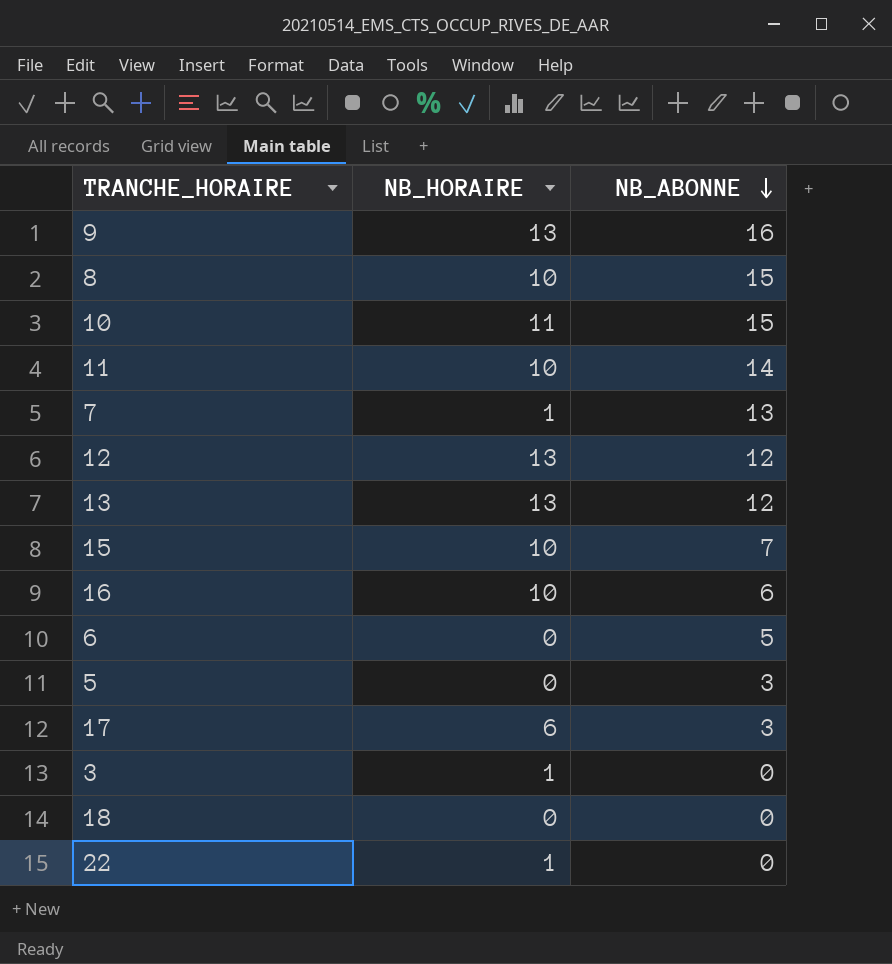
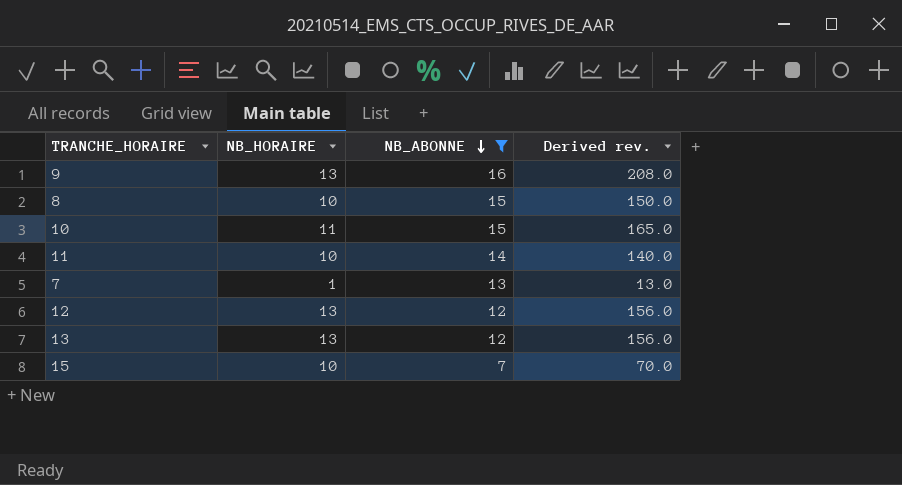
filter: none -> NB_ABONNE >= 7
column Derived rev. | formula: none -> [NB_HORAIRE] * [NB_ABONNE]

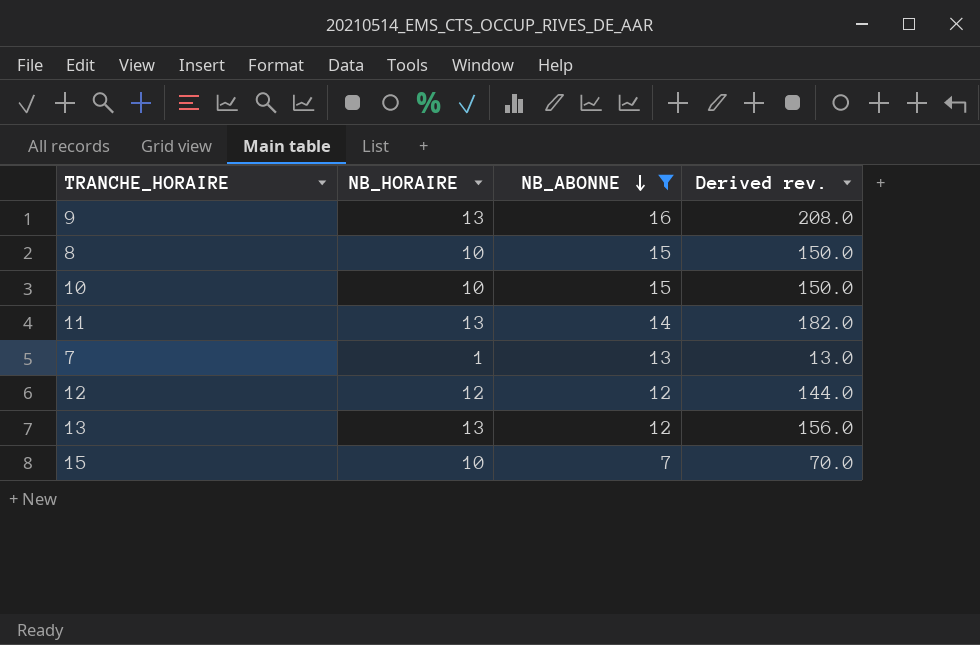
10 | NB_HORAIRE: 11 -> 10
10 | Derived rev.: 165.0 -> 150.0
11 | NB_HORAIRE: 10 -> 13
11 | Derived rev.: 140.0 -> 182.0
12 | NB_HORAIRE: 13 -> 12
12 | Derived rev.: 156.0 -> 144.0

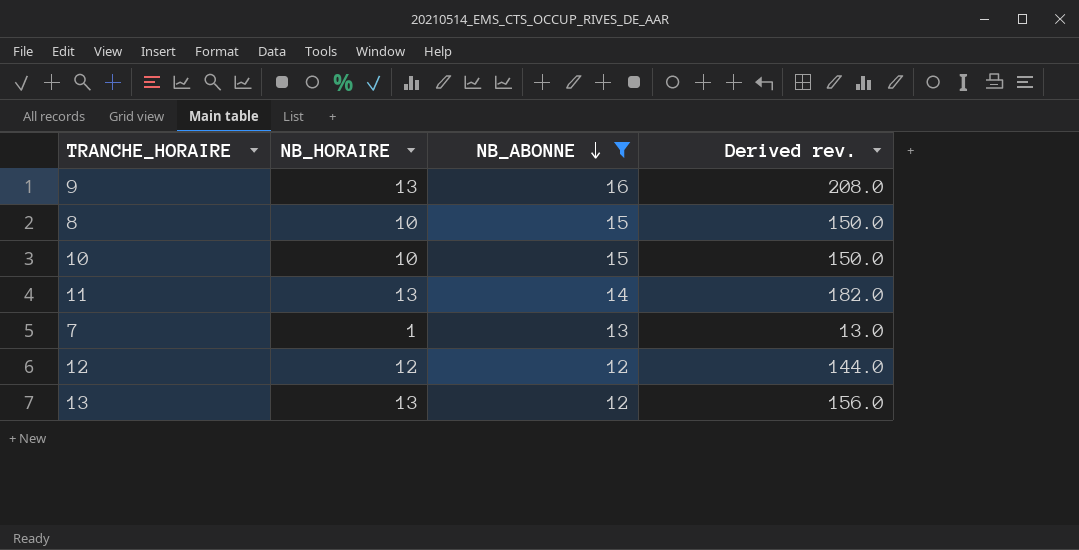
row 15: 10 | 7 | 70.0 -> none

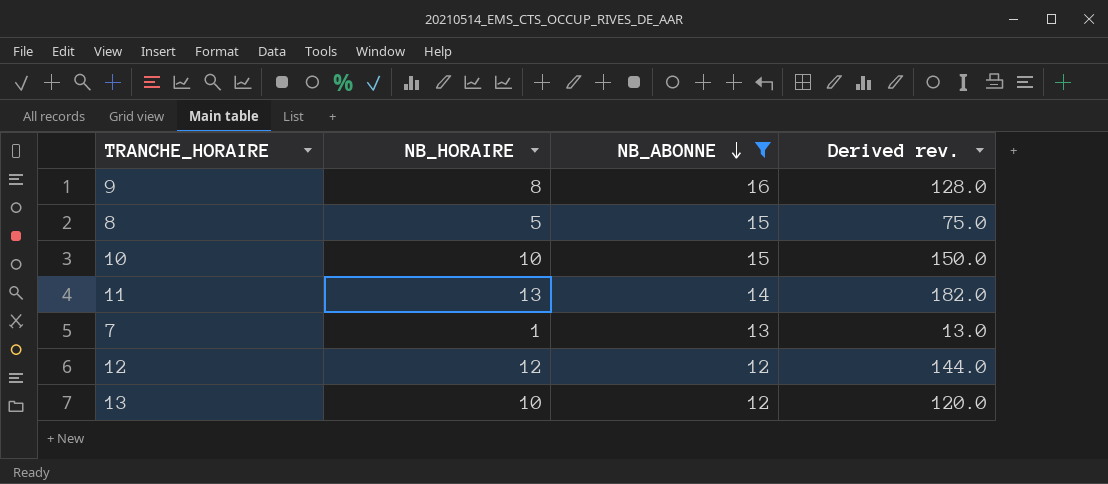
9 | NB_HORAIRE: 13 -> 8
9 | Derived rev.: 208.0 -> 128.0
8 | NB_HORAIRE: 10 -> 5
8 | Derived rev.: 150.0 -> 75.0
13 | NB_HORAIRE: 13 -> 10
13 | Derived rev.: 156.0 -> 120.0

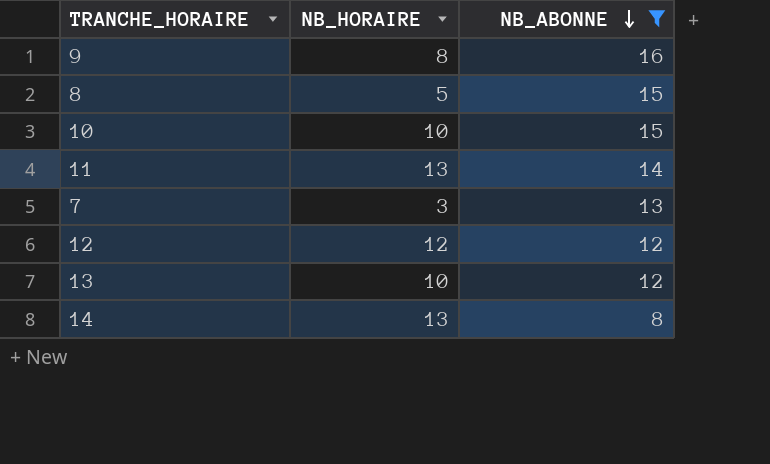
column Derived rev. | formula: [NB_HORAIRE] * [NB_ABONNE] -> none
7 | NB_HORAIRE: 1 -> 3
row 14: none -> 13 | 8

